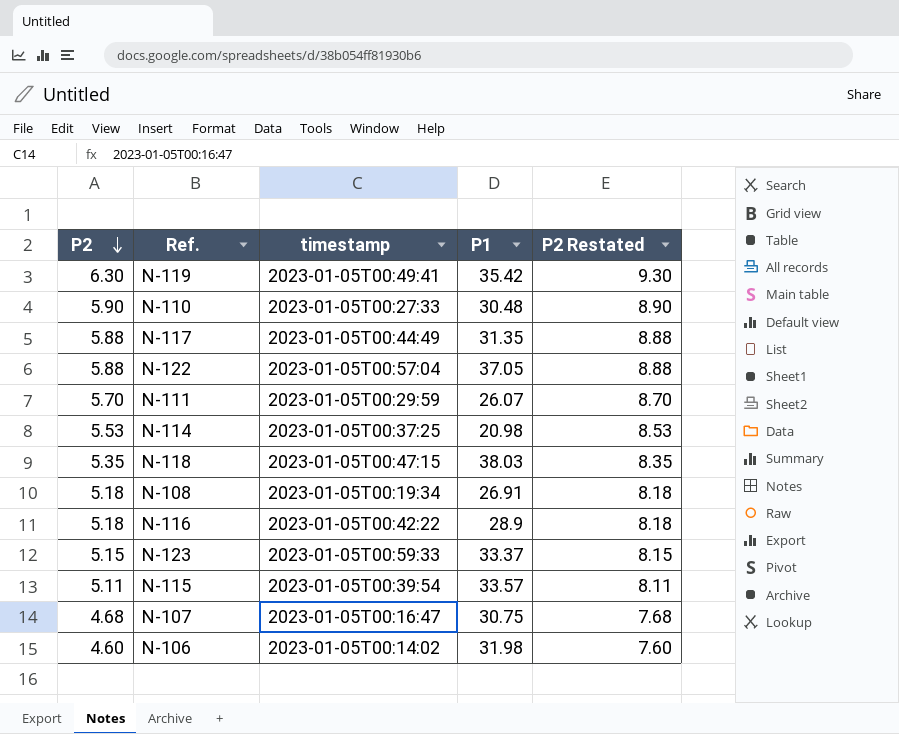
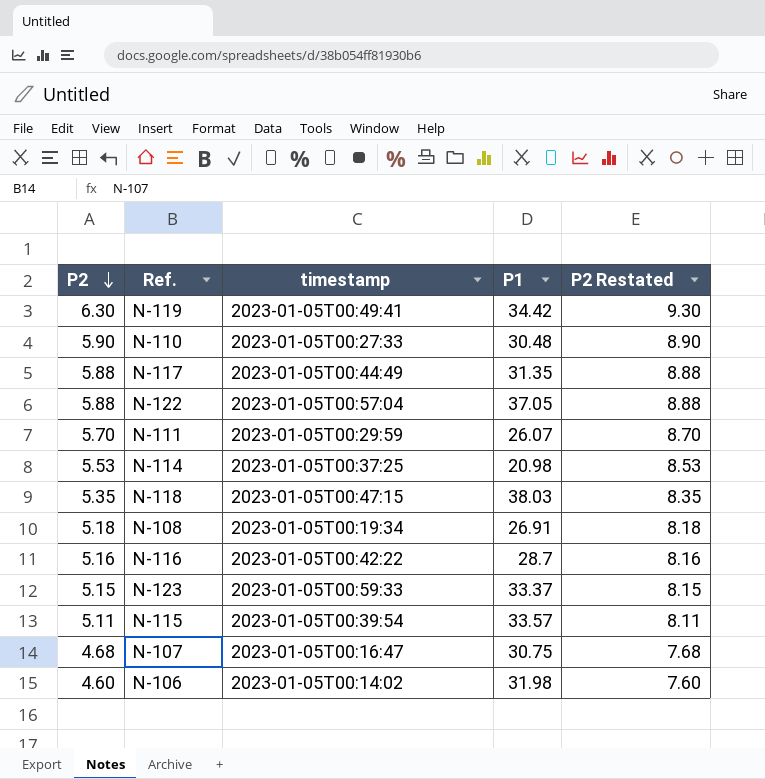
N-119 | P1: 35.42 -> 34.42
N-116 | P2: 5.18 -> 5.16
N-116 | P1: 28.9 -> 28.7
N-116 | P2 Restated: 8.18 -> 8.16

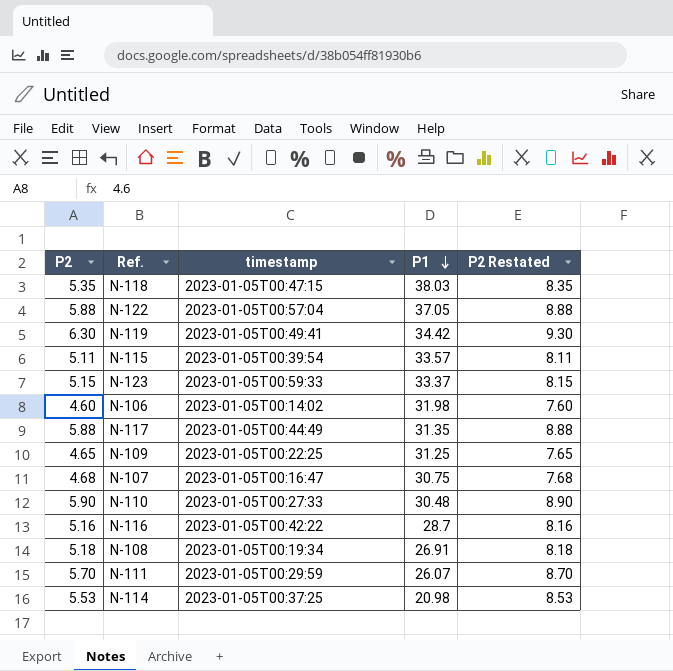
row order: P2 descending -> P1 descending
row N-109: none -> 4.65 | 2023-01-05T00:22:25 | 31.25 | 7.65

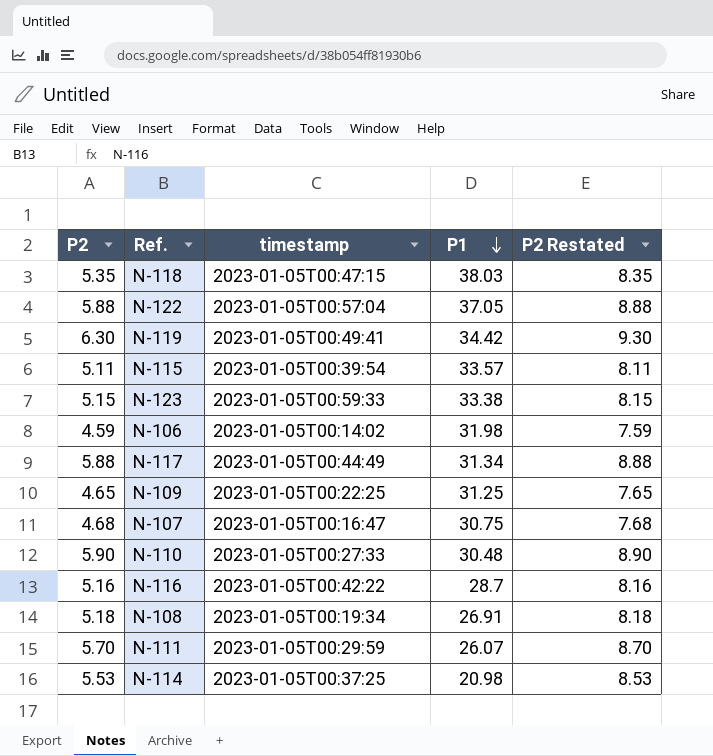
N-123 | P1: 33.37 -> 33.38
N-106 | P2: 4.60 -> 4.59
N-106 | P2 Restated: 7.60 -> 7.59
N-117 | P1: 31.35 -> 31.34

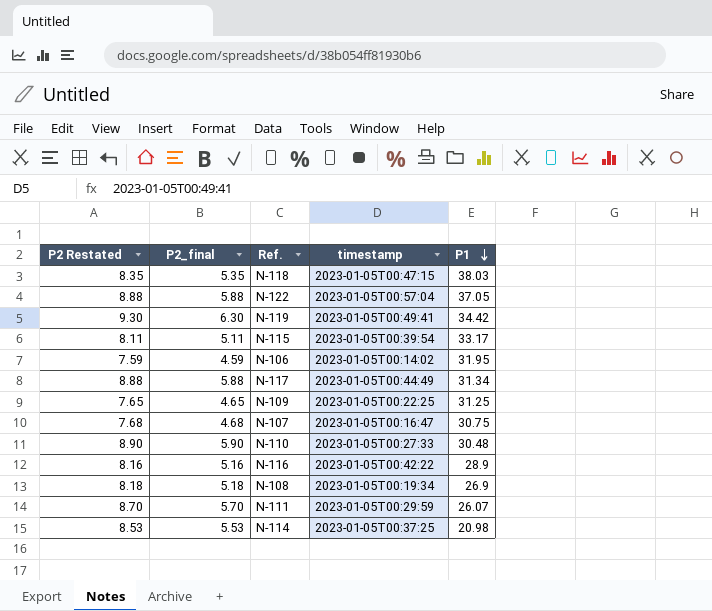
column P2 Restated | position: 5 -> 1
column name: P2 -> P2_final
row N-123: 5.15 | 2023-01-05T00:59:33 | 33.38 | 8.15 -> none
N-115 | P1: 33.57 -> 33.17
N-106 | P1: 31.98 -> 31.95
N-116 | P1: 28.7 -> 28.9
N-108 | P1: 26.91 -> 26.9

